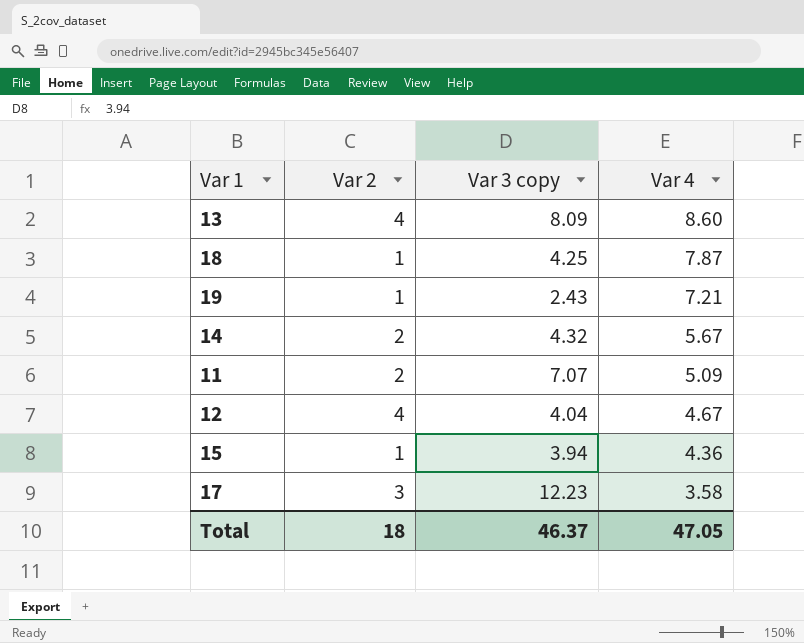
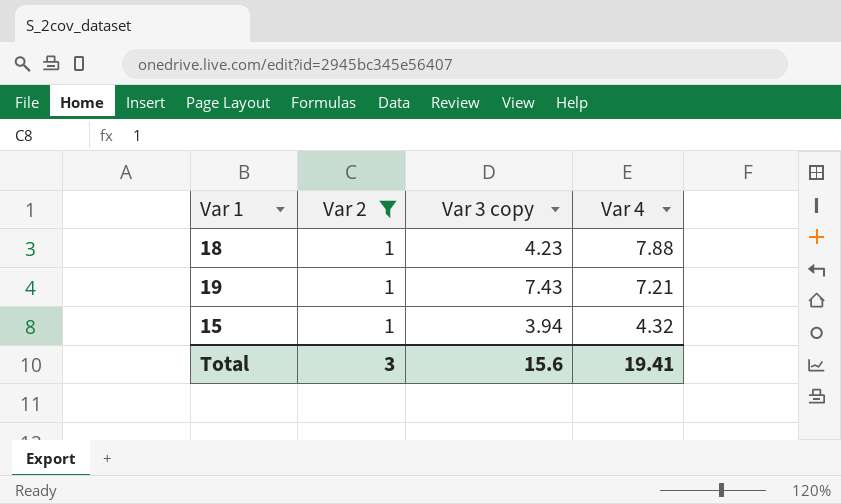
filter: none -> Var 2 = 1
18 | Var 3 copy: 4.25 -> 4.23
18 | Var 4: 7.87 -> 7.88
19 | Var 3 copy: 2.43 -> 7.43
15 | Var 4: 4.36 -> 4.32
Total | Var 2: 18 -> 3
Total | Var 3 copy: 46.37 -> 15.6
Total | Var 4: 47.05 -> 19.41

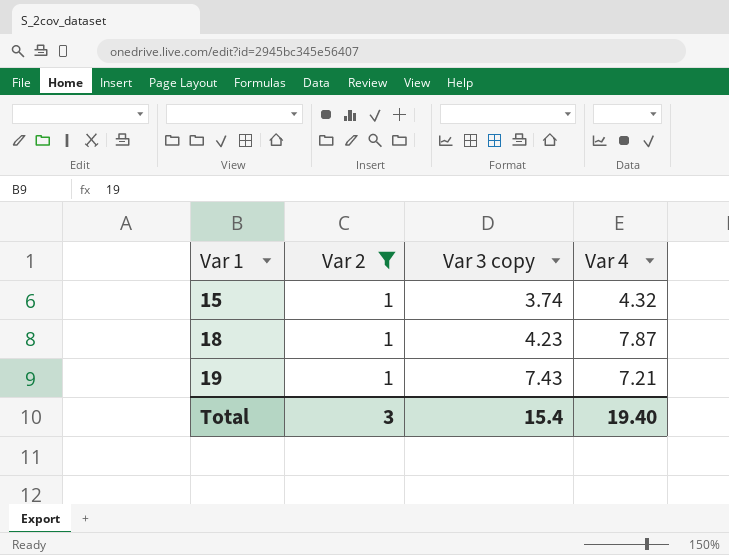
row order: Var 4 descending -> Var 1 ascending
15 | Var 3 copy: 3.94 -> 3.74
18 | Var 4: 7.88 -> 7.87
Total | Var 3 copy: 15.6 -> 15.4
Total | Var 4: 19.41 -> 19.40

